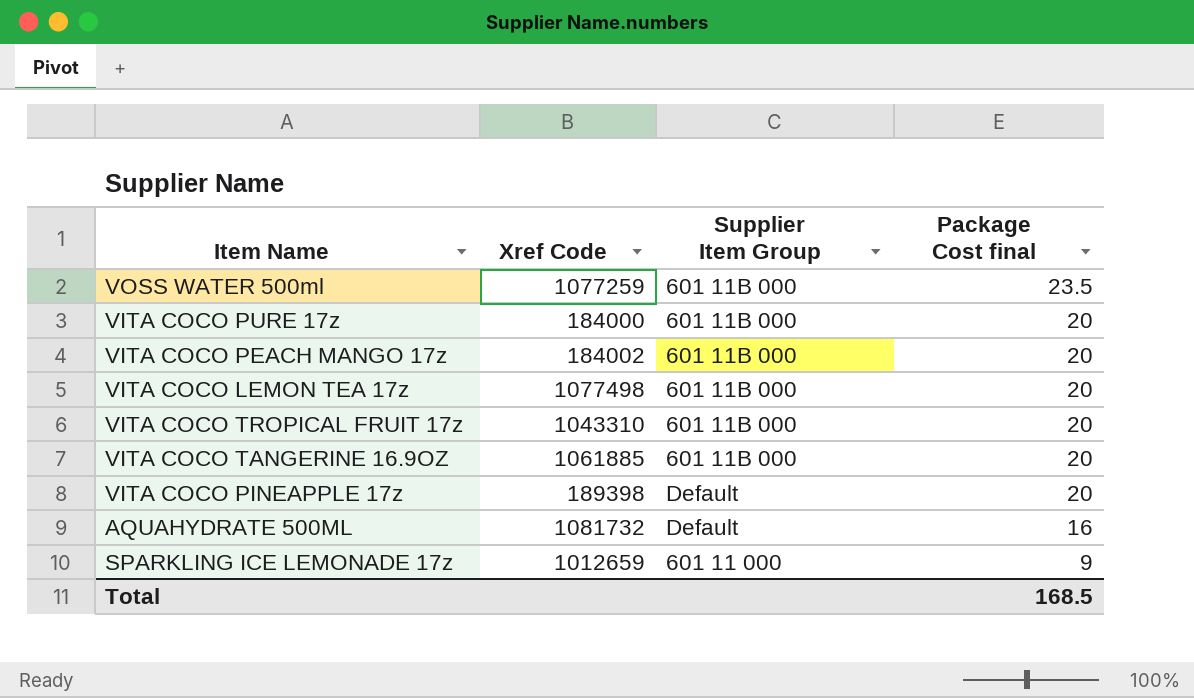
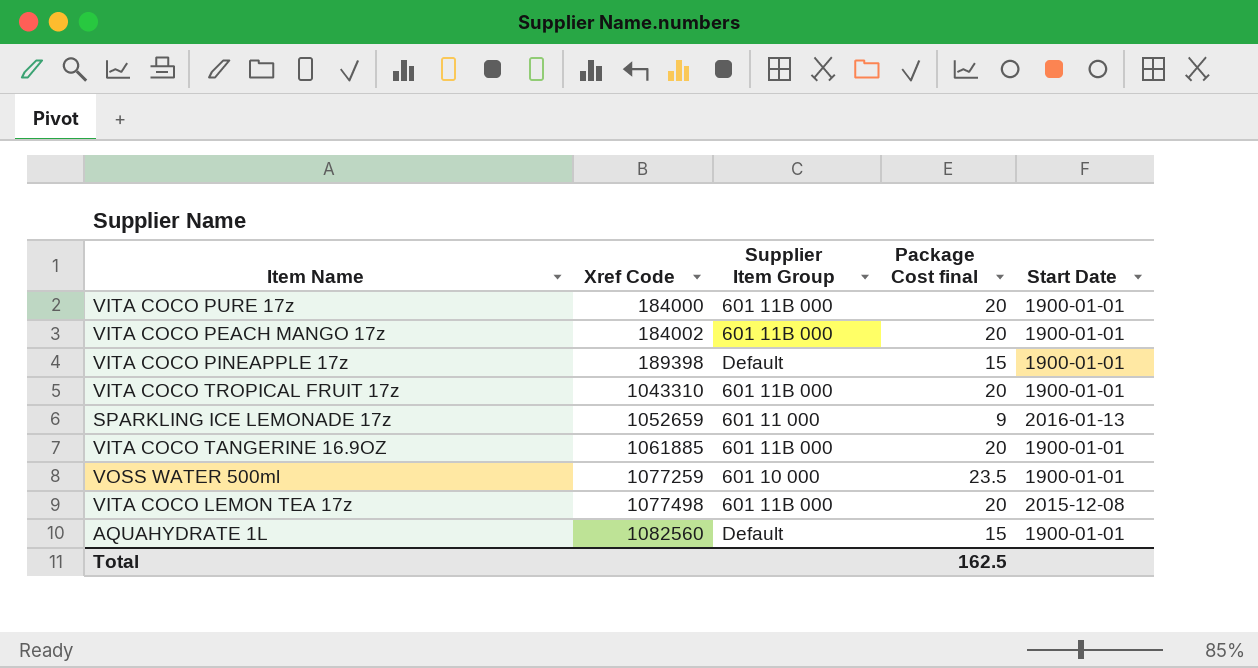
row order: Package Cost final descending -> Xref Code ascending
column Start Date | position: none -> 5
row AQUAHYDRATE 500ML: 1081732 | Default | 16 -> none
VITA COCO PINEAPPLE 17z | Package Cost final: 20 -> 15
SPARKLING ICE LEMONADE 17z | Xref Code: 1012659 -> 1052659
VOSS WATER 500ml | Supplier Item Group: 601 11B 000 -> 601 10 000
row AQUAHYDRATE 1L: none -> 1082560 | Default | 15 | 1900-01-01
Total | Package Cost final: 168.5 -> 162.5

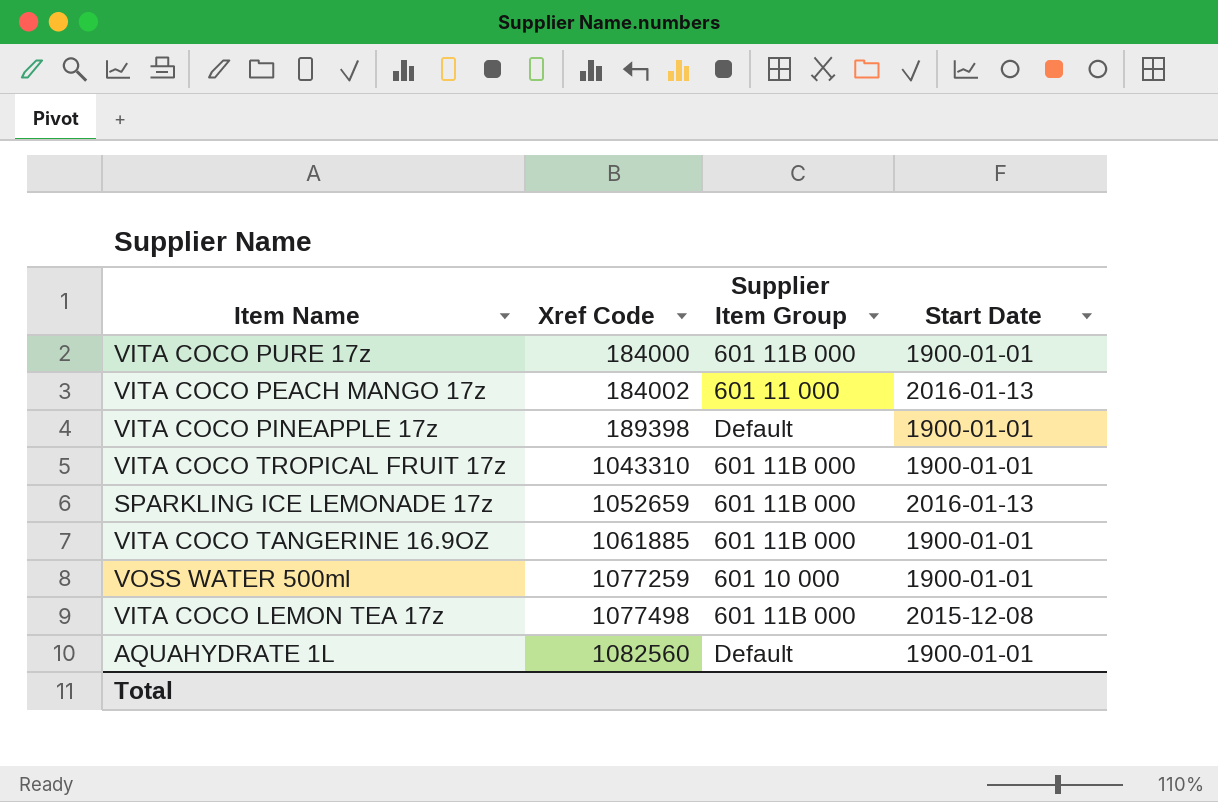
column Package Cost final | position: 4 -> none
VITA COCO PEACH MANGO 17z | Supplier Item Group: 601 11B 000 -> 601 11 000
VITA COCO PEACH MANGO 17z | Start Date: 1900-01-01 -> 2016-01-13
SPARKLING ICE LEMONADE 17z | Supplier Item Group: 601 11 000 -> 601 11B 000

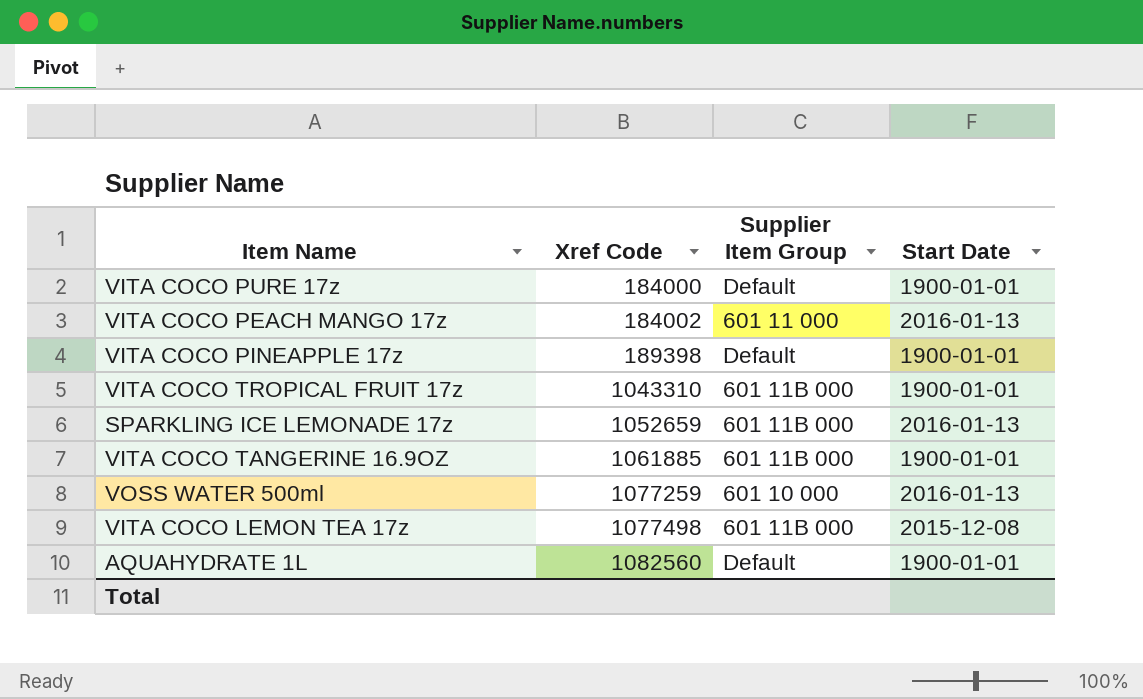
VITA COCO PURE 17z | Supplier Item Group: 601 11B 000 -> Default
VOSS WATER 500ml | Start Date: 1900-01-01 -> 2016-01-13

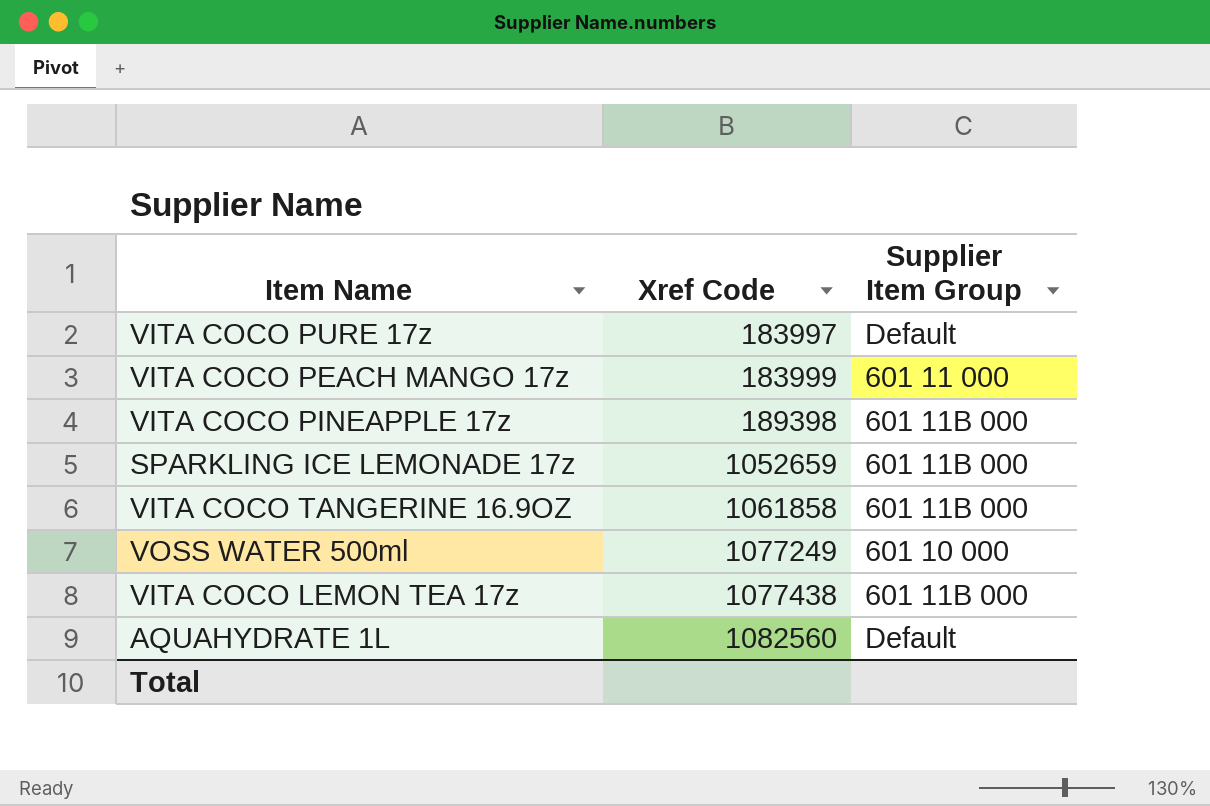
column Start Date | position: 4 -> none
row VITA COCO TROPICAL FRUIT 17z: 1043310 | 601 11B 000 | 1900-01-01 -> none
VITA COCO PURE 17z | Xref Code: 184000 -> 183997
VITA COCO PEACH MANGO 17z | Xref Code: 184002 -> 183999
VITA COCO PINEAPPLE 17z | Supplier Item Group: Default -> 601 11B 000
VITA COCO TANGERINE 16.9OZ | Xref Code: 1061885 -> 1061858
VOSS WATER 500ml | Xref Code: 1077259 -> 1077249
VITA COCO LEMON TEA 17z | Xref Code: 1077498 -> 1077438

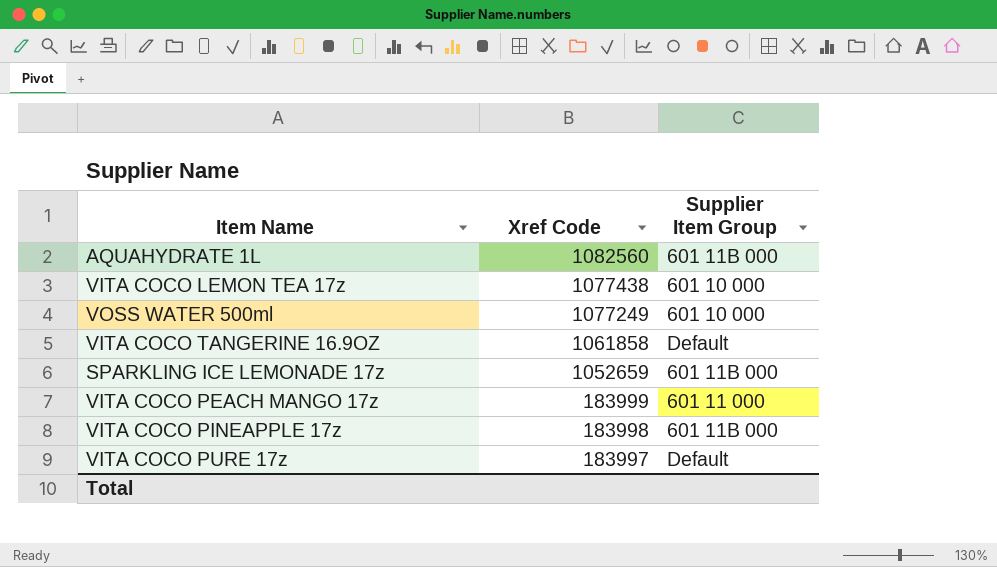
row order: Xref Code ascending -> Xref Code descending
AQUAHYDRATE 1L | Supplier Item Group: Default -> 601 11B 000
VITA COCO LEMON TEA 17z | Supplier Item Group: 601 11B 000 -> 601 10 000
VITA COCO TANGERINE 16.9OZ | Supplier Item Group: 601 11B 000 -> Default
VITA COCO PINEAPPLE 17z | Xref Code: 189398 -> 183998

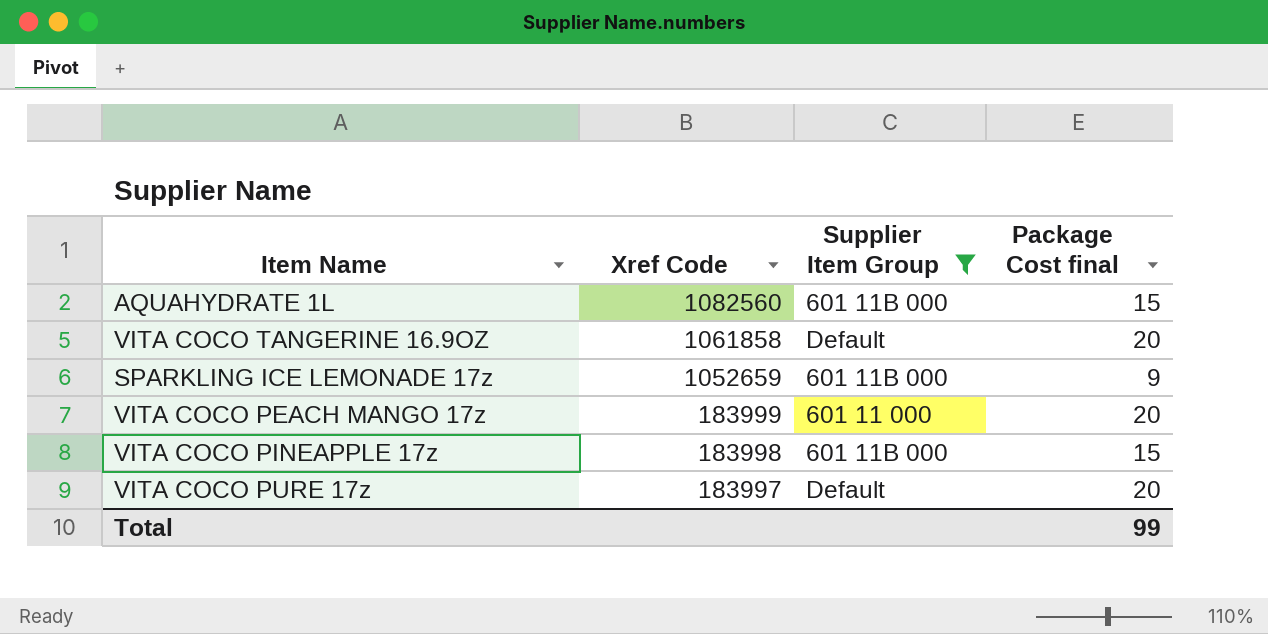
filter: none -> Supplier Item Group != 601 10 000
column Package Cost final | position: none -> 4

